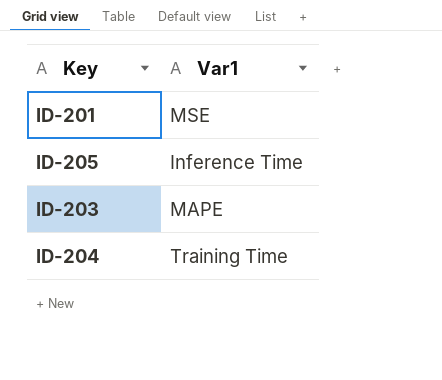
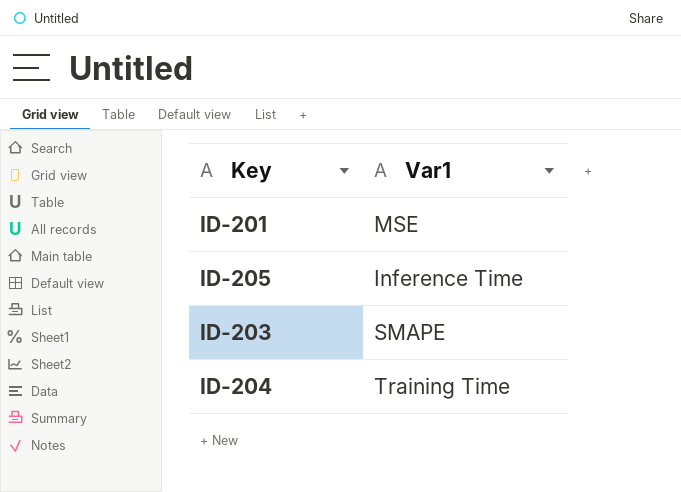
ID-203 | Var1: MAPE -> SMAPE

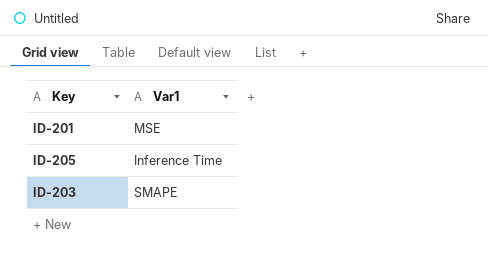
row ID-204: Training Time -> none

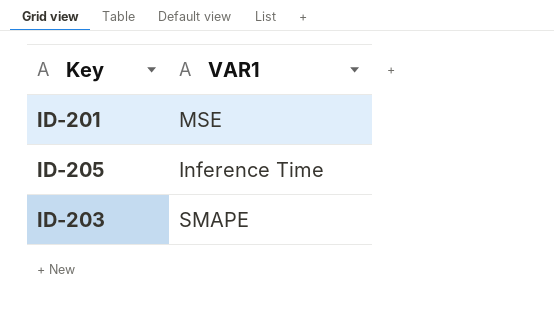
column name: Var1 -> VAR1

